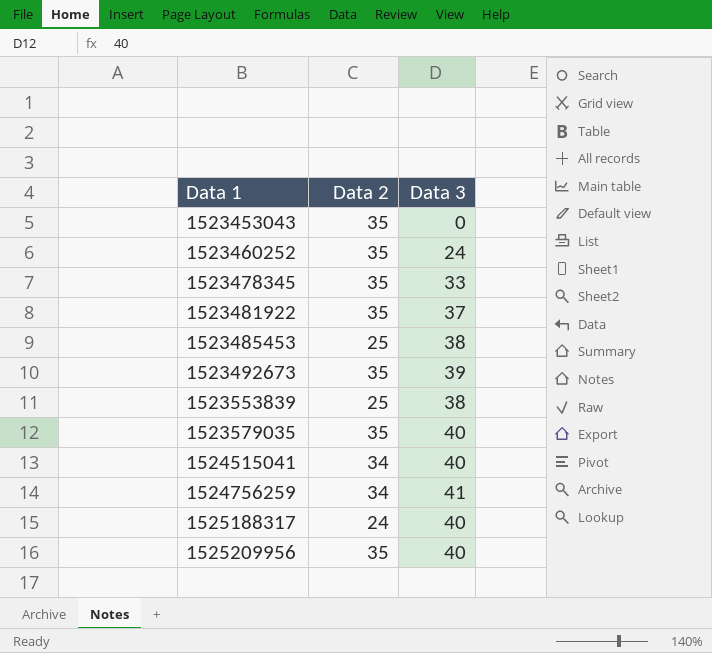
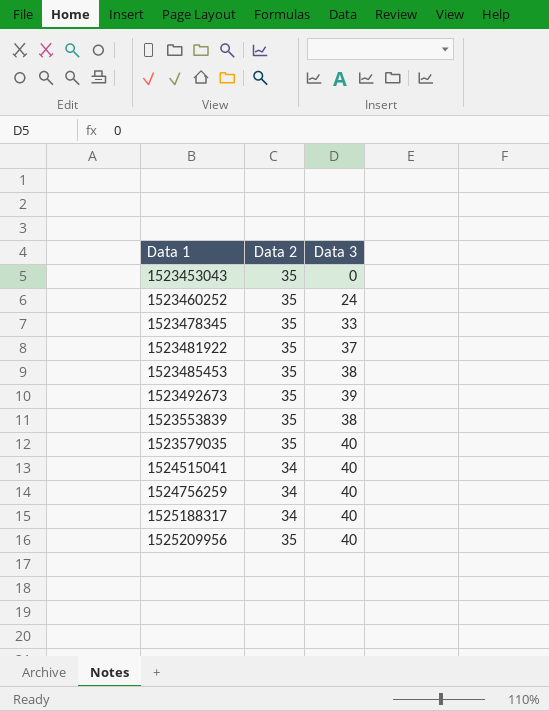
1523485453 | Data 2: 25 -> 35
1523553839 | Data 2: 25 -> 35
1524756259 | Data 3: 41 -> 40
1525188317 | Data 2: 24 -> 34

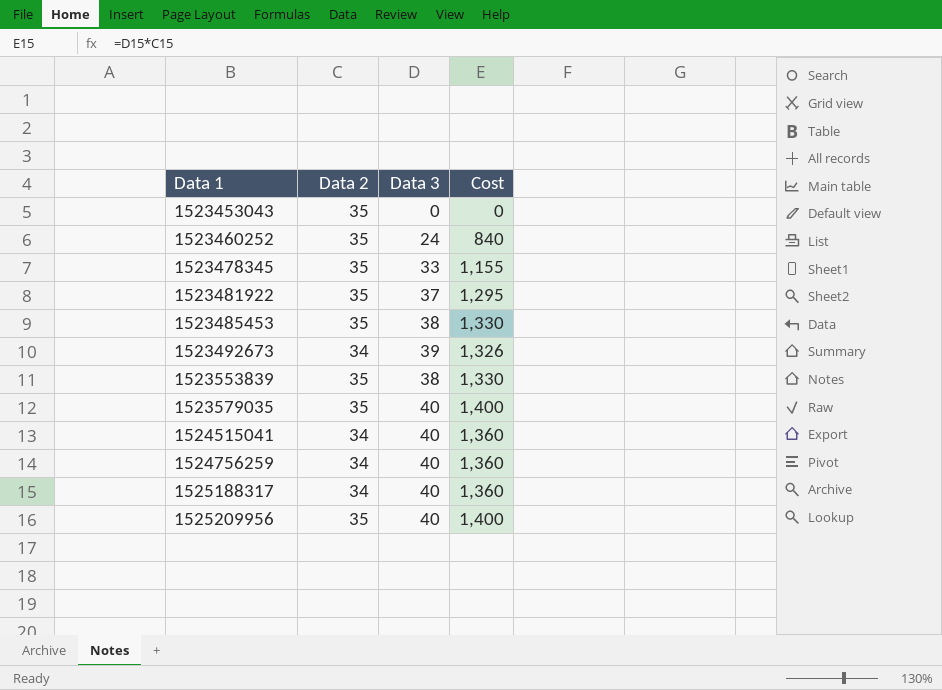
column Cost | formula: none -> [Data 2] * [Data 3]
1523492673 | Data 2: 35 -> 34

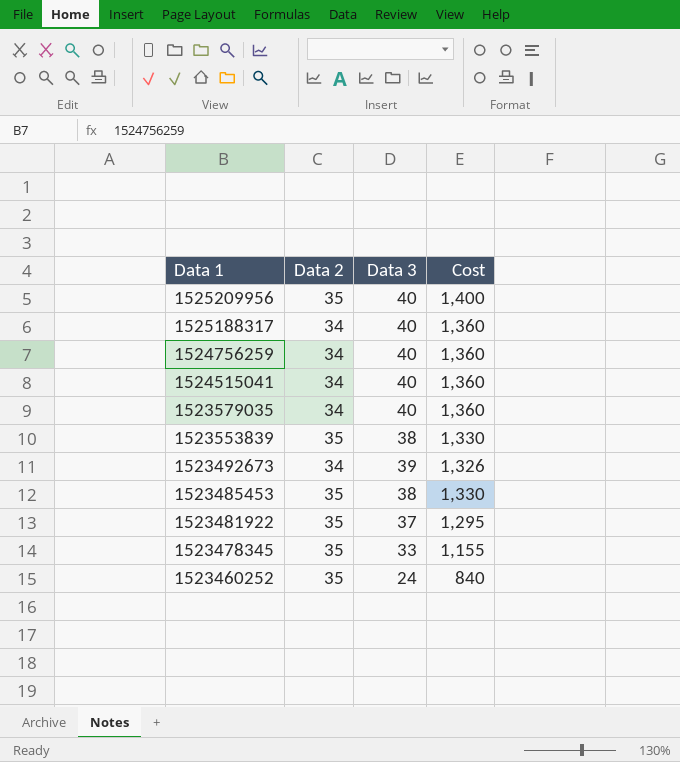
row order: Data 1 ascending -> Data 1 descending
row 1523453043: 35 | 0 | 0 -> none
1523579035 | Data 2: 35 -> 34
1523579035 | Cost: 1,400 -> 1,360

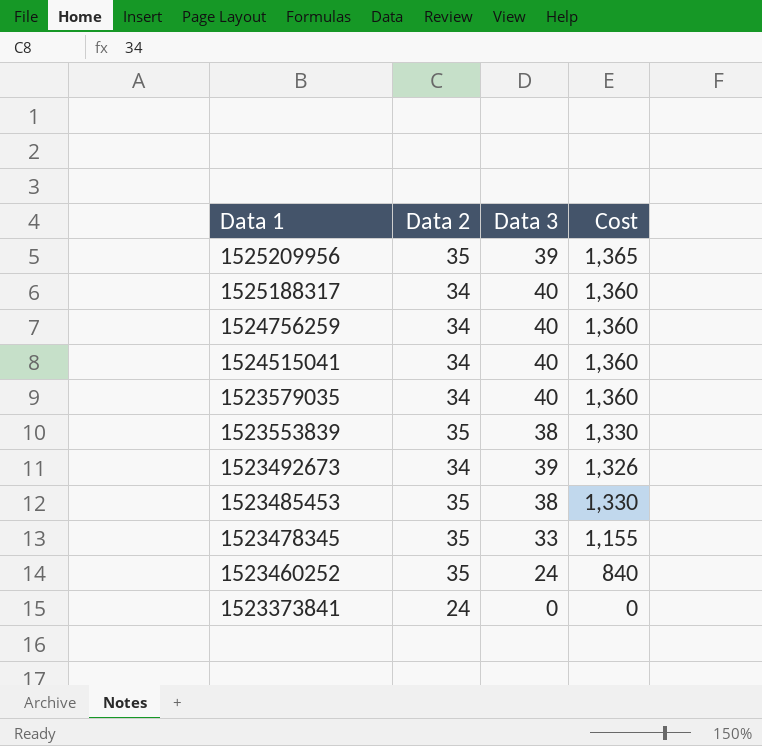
row 1523481922: 35 | 37 | 1,295 -> none
1525209956 | Data 3: 40 -> 39
1525209956 | Cost: 1,400 -> 1,365
row 1523373841: none -> 24 | 0 | 0

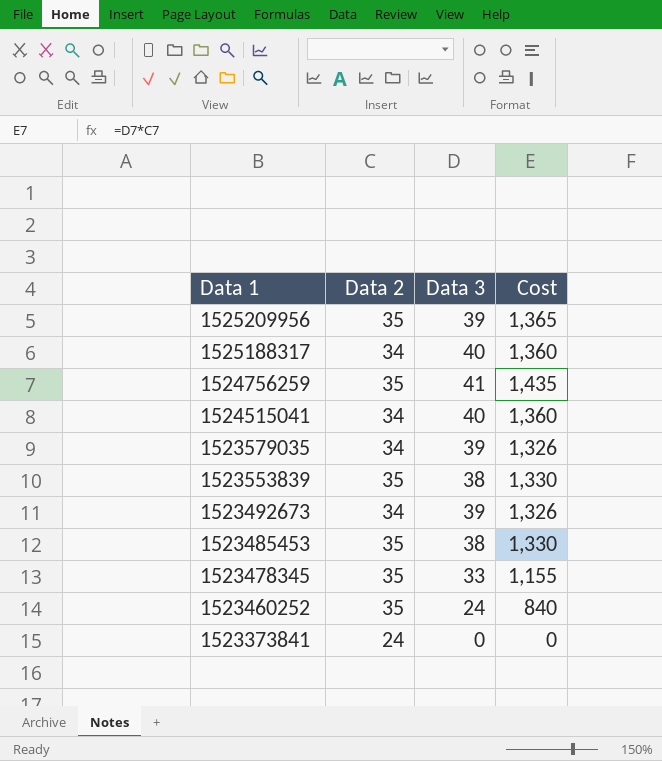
1524756259 | Data 2: 34 -> 35
1524756259 | Data 3: 40 -> 41
1524756259 | Cost: 1,360 -> 1,435
1523579035 | Data 3: 40 -> 39
1523579035 | Cost: 1,360 -> 1,326

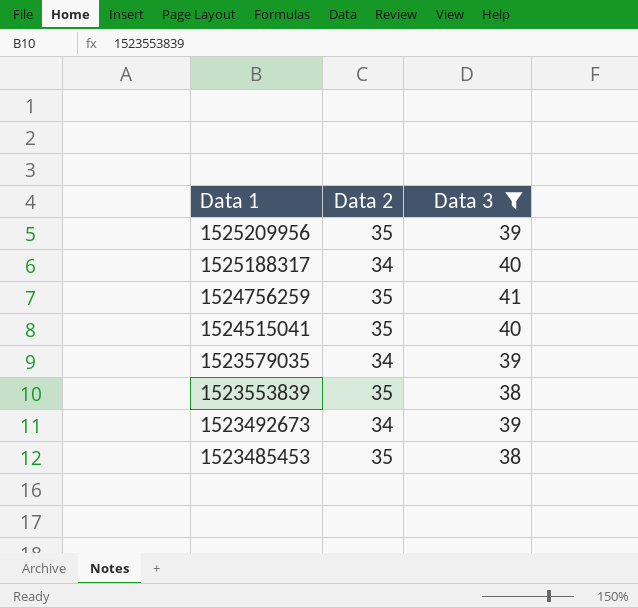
filter: none -> Data 3 >= 38
column Cost | formula: [Data 2] * [Data 3] -> none
1524515041 | Data 2: 34 -> 35

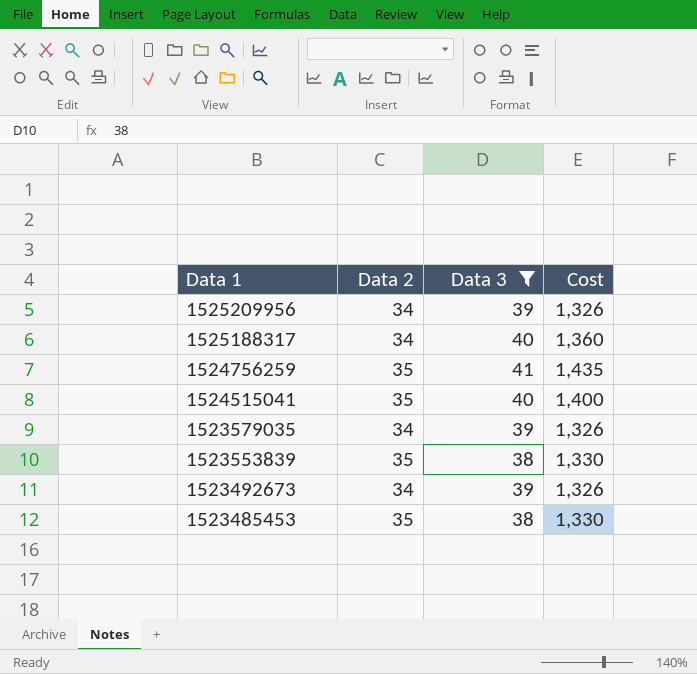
column Cost | formula: none -> [Data 2] * [Data 3]
1525209956 | Data 2: 35 -> 34

